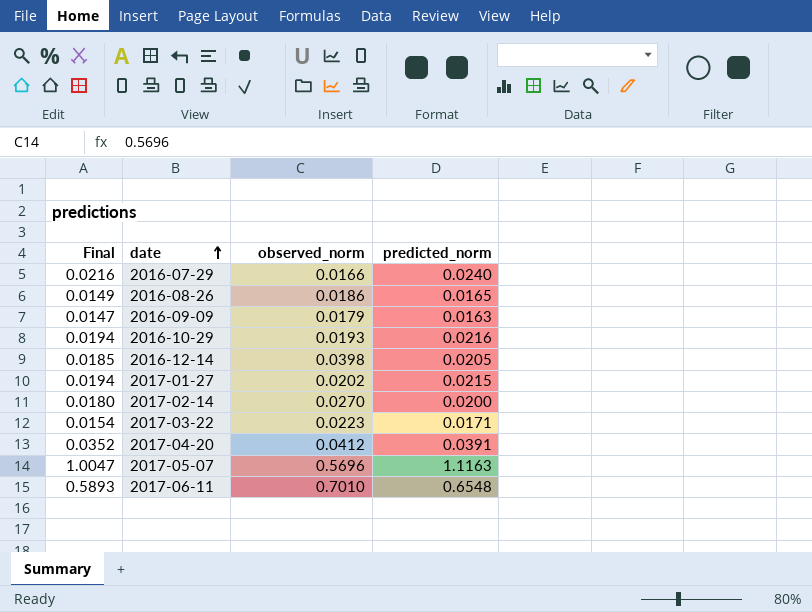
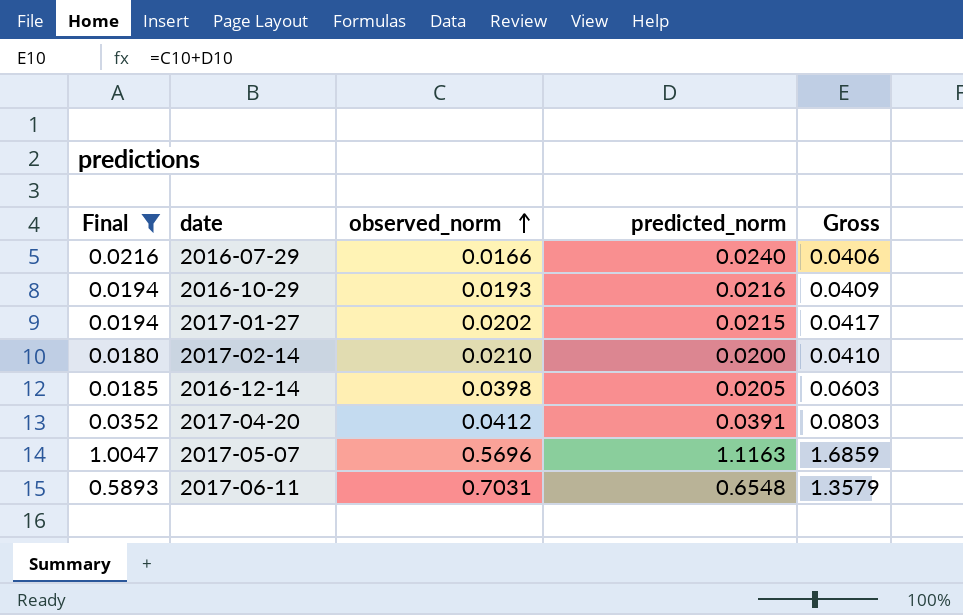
filter: none -> Final >= 0.0180
row order: date ascending -> observed_norm ascending
column Gross | formula: none -> [observed_norm] + [predicted_norm]
2017-02-14 | observed_norm: 0.0270 -> 0.0210
2017-06-11 | observed_norm: 0.7010 -> 0.7031

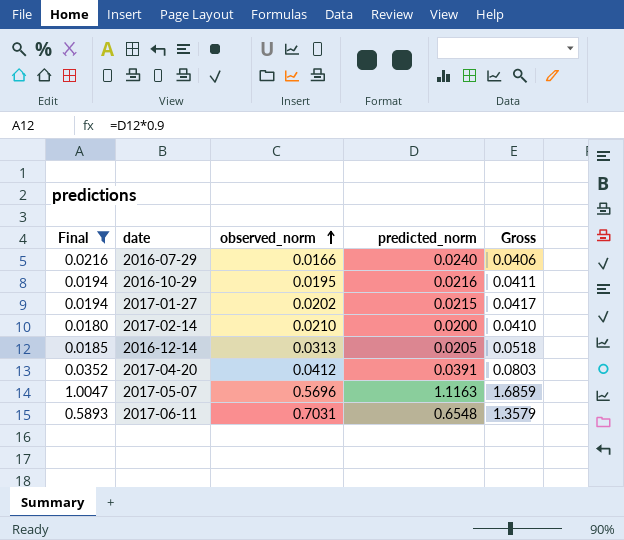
2016-10-29 | observed_norm: 0.0193 -> 0.0195
2016-10-29 | Gross: 0.0409 -> 0.0411
2016-12-14 | observed_norm: 0.0398 -> 0.0313
2016-12-14 | Gross: 0.0603 -> 0.0518

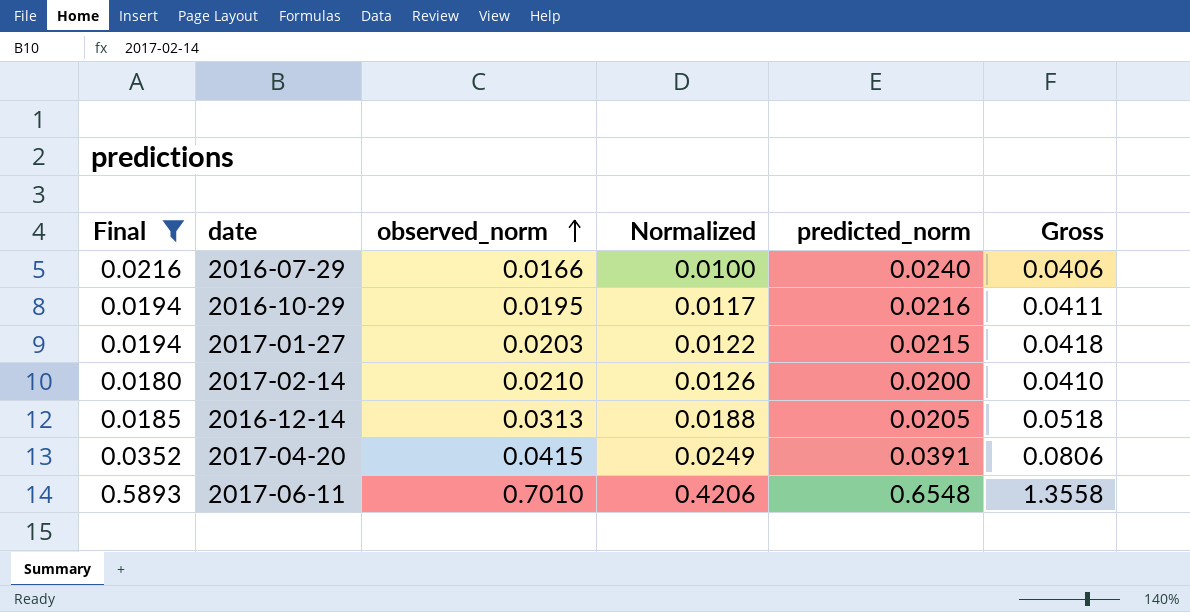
column Normalized | formula: none -> [observed_norm] * 0.6
row 2017-05-07: 1.0047 | 0.5696 | 1.1163 | 1.6859 -> none
2017-01-27 | observed_norm: 0.0202 -> 0.0203
2017-01-27 | Gross: 0.0417 -> 0.0418
2017-04-20 | observed_norm: 0.0412 -> 0.0415
2017-04-20 | Gross: 0.0803 -> 0.0806
2017-06-11 | observed_norm: 0.7031 -> 0.7010
2017-06-11 | Gross: 1.3579 -> 1.3558

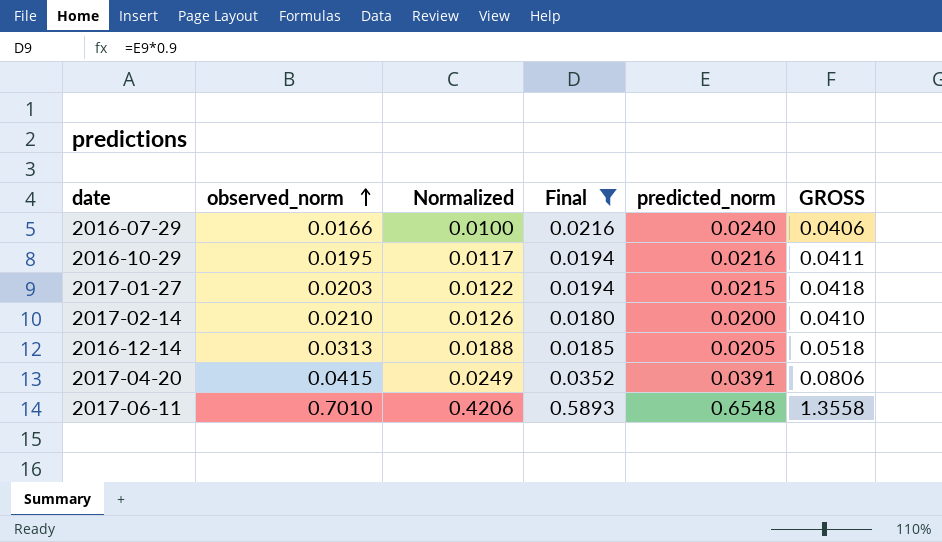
column Final | position: 1 -> 4
column name: Gross -> GROSS

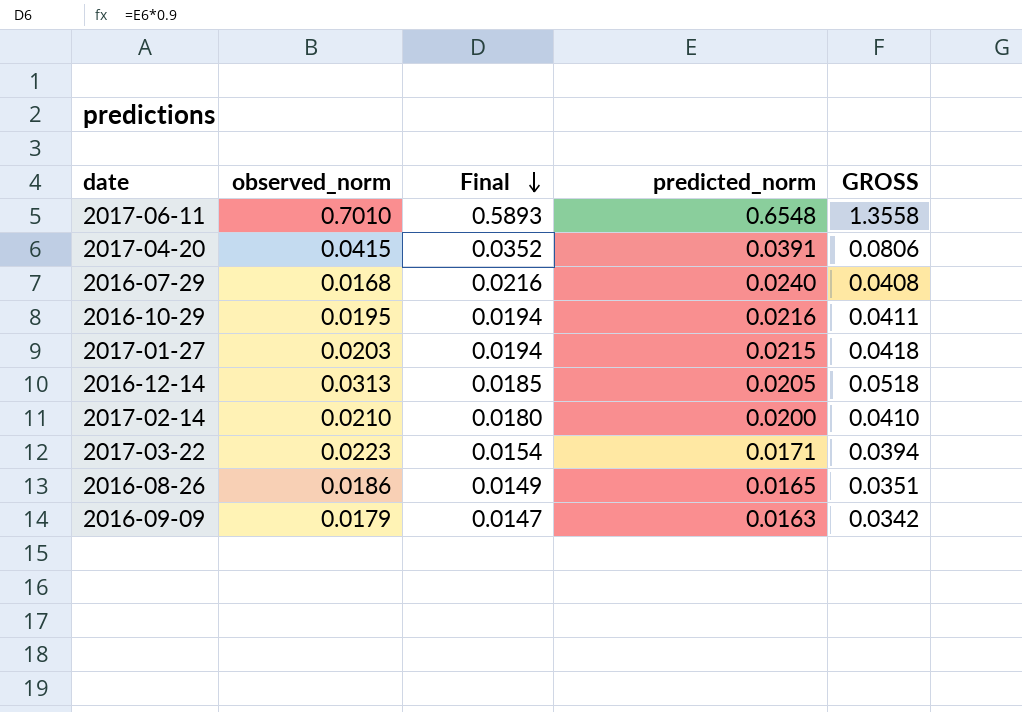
filter: Final >= 0.0180 -> none
row order: observed_norm ascending -> Final descending
column Normalized | formula: [observed_norm] * 0.6 -> none
2016-07-29 | observed_norm: 0.0166 -> 0.0168
2016-07-29 | GROSS: 0.0406 -> 0.0408

